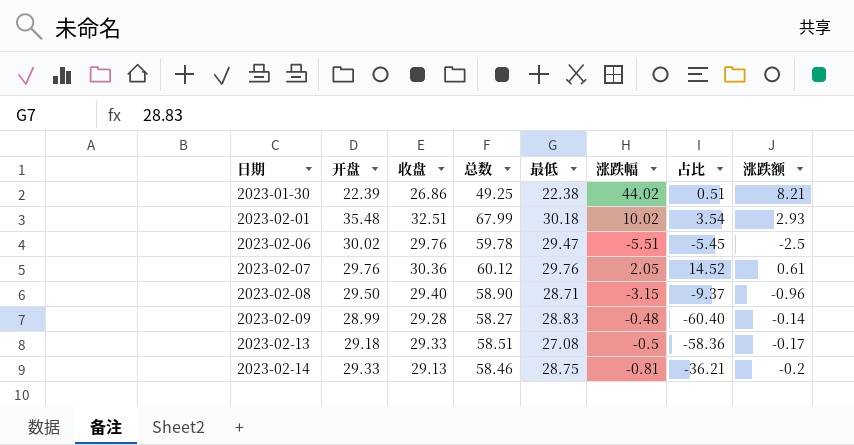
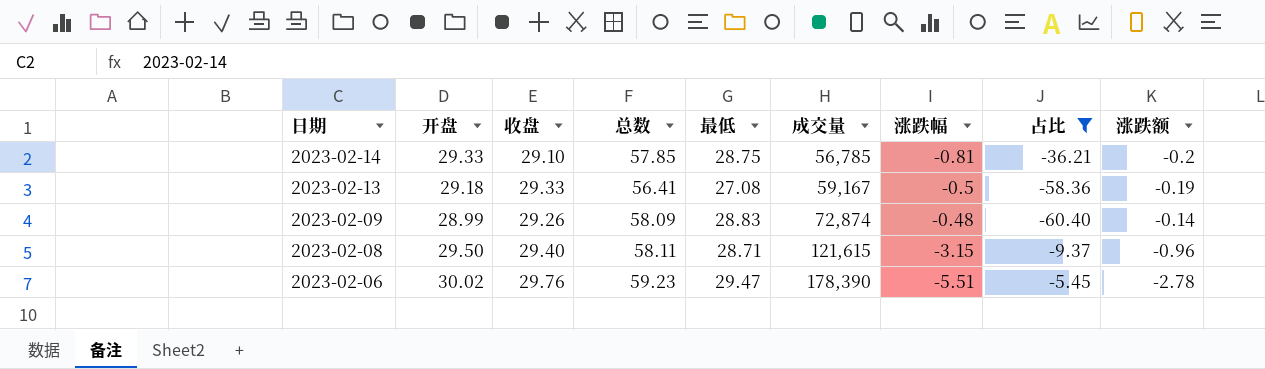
filter: none -> 占比 <= -5.45
row order: 日期 ascending -> 日期 descending
column 总数 | formula: [开盘] + [收盘] -> [收盘] + [最低]
column 成交量 | position: none -> 6
2023-02-14 | 收盘: 29.13 -> 29.10
2023-02-13 | 涨跌额: -0.17 -> -0.19
2023-02-09 | 收盘: 29.28 -> 29.26
2023-02-06 | 涨跌额: -2.5 -> -2.78

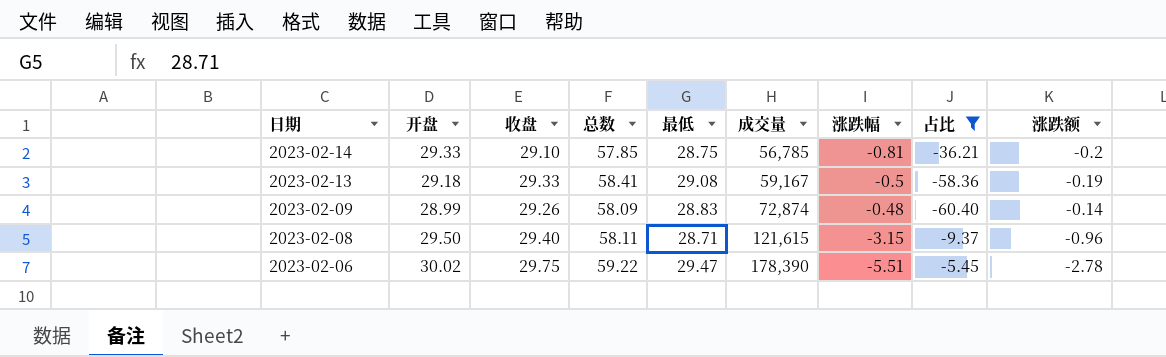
2023-02-13 | 总数: 56.41 -> 58.41
2023-02-13 | 最低: 27.08 -> 29.08
2023-02-06 | 收盘: 29.76 -> 29.75
2023-02-06 | 总数: 59.23 -> 59.22

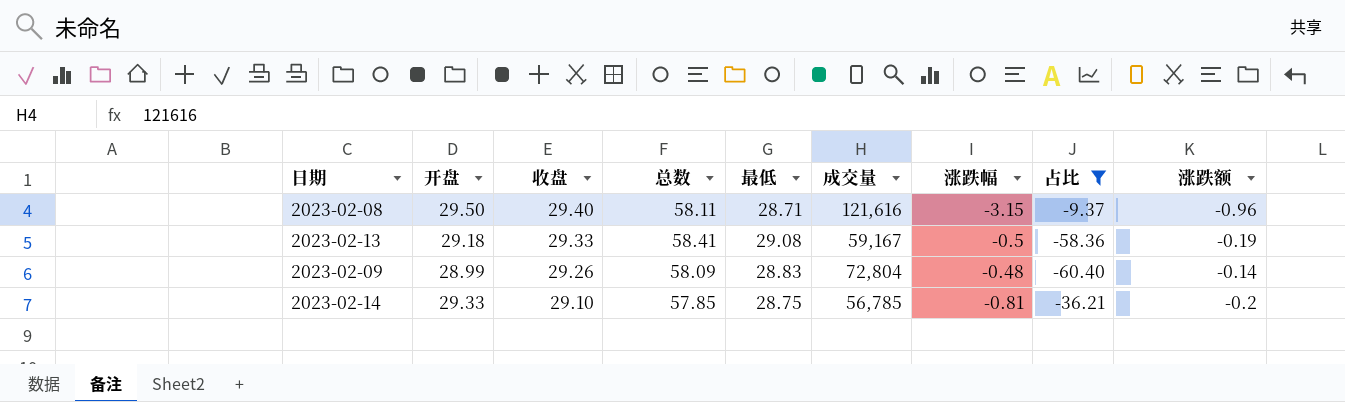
row order: 日期 descending -> 收盘 descending
row 2023-02-06: 30.02 | 29.75 | 59.22 | 29.47 | 178,390 | -5.51 | -5.45 | -2.78 -> none
2023-02-08 | 成交量: 121,615 -> 121,616
2023-02-09 | 成交量: 72,874 -> 72,804

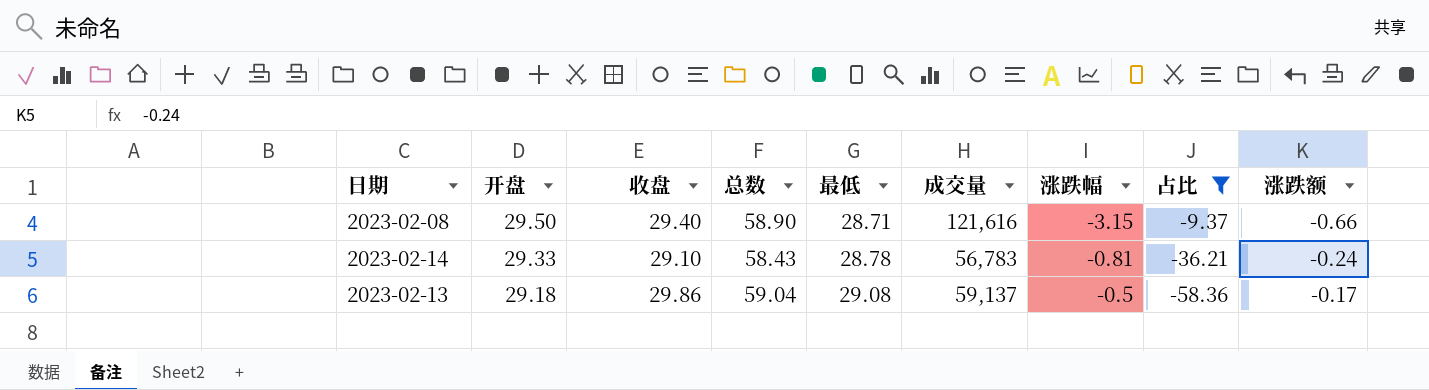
row order: 收盘 descending -> 开盘 descending
column 总数 | formula: [收盘] + [最低] -> [开盘] + [收盘]
row 2023-02-09: 28.99 | 29.26 | 58.09 | 28.83 | 72,804 | -0.48 | -60.40 | -0.14 -> none
2023-02-08 | 涨跌额: -0.96 -> -0.66
2023-02-14 | 最低: 28.75 -> 28.78
2023-02-14 | 成交量: 56,785 -> 56,783
2023-02-14 | 涨跌额: -0.2 -> -0.24
2023-02-13 | 收盘: 29.33 -> 29.86
2023-02-13 | 成交量: 59,167 -> 59,137
2023-02-13 | 涨跌额: -0.19 -> -0.17

